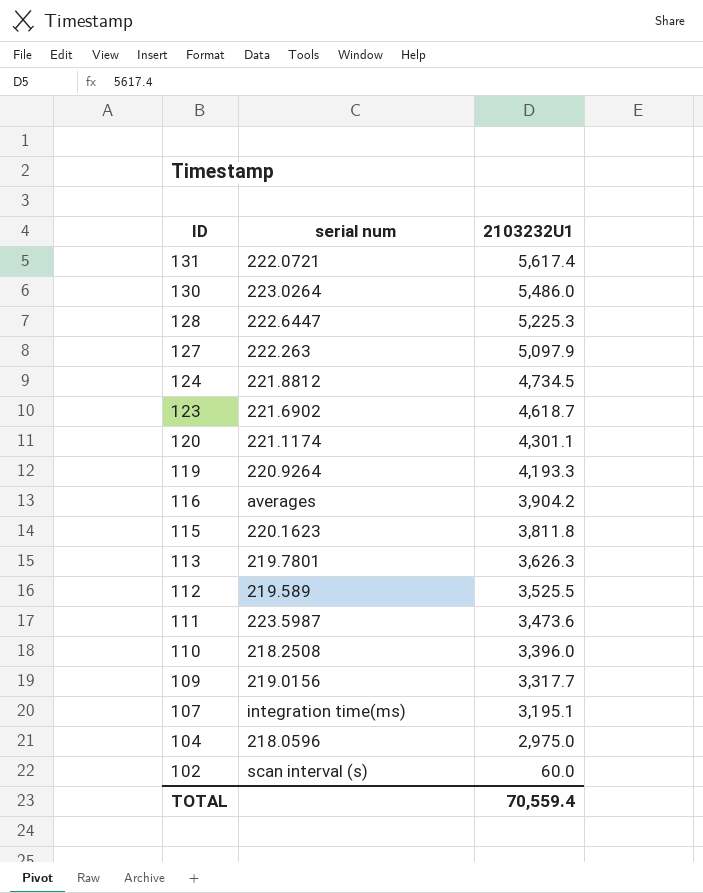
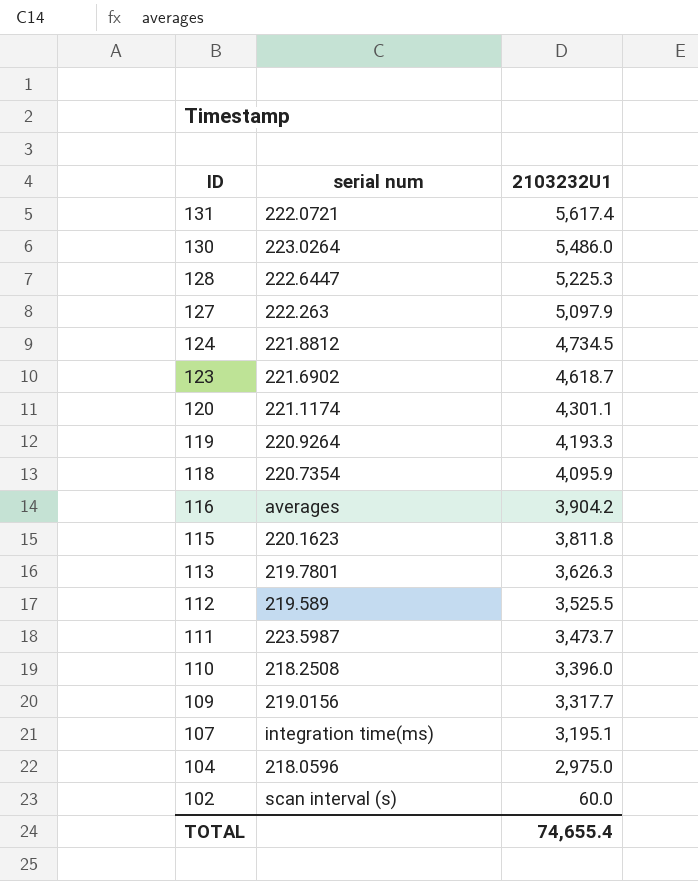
row 118: none -> 220.7354 | 4,095.9
111 | 2103232U1: 3,473.6 -> 3,473.7
TOTAL | 2103232U1: 70,559.4 -> 74,655.4

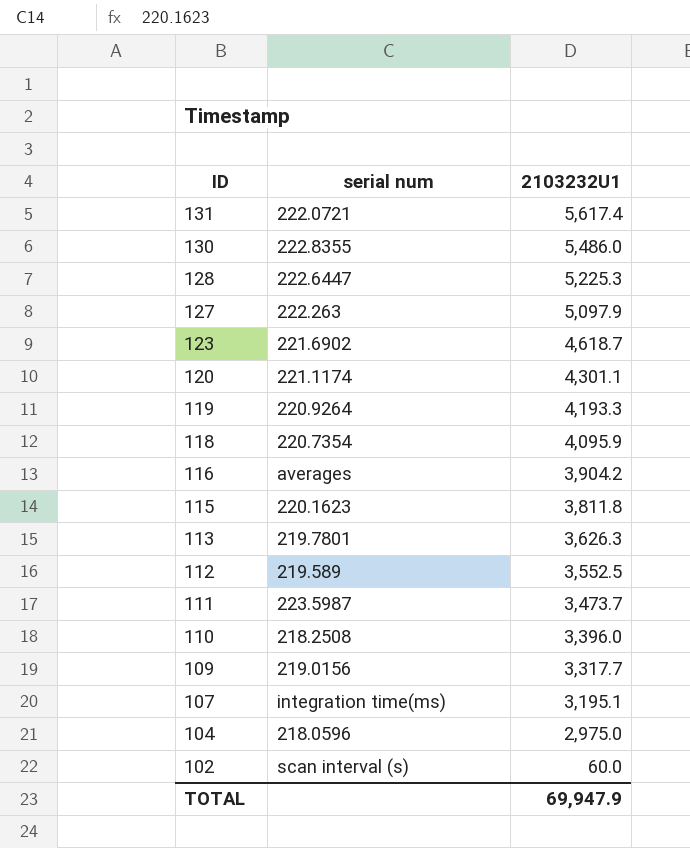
row 124: 221.8812 | 4,734.5 -> none
130 | serial num: 223.0264 -> 222.8355
112 | 2103232U1: 3,525.5 -> 3,552.5
TOTAL | 2103232U1: 74,655.4 -> 69,947.9

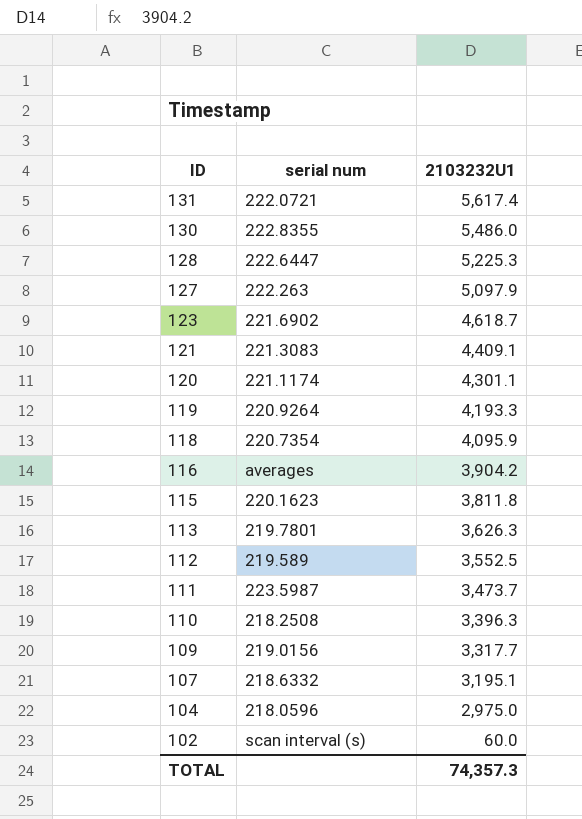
row 121: none -> 221.3083 | 4,409.1
110 | 2103232U1: 3,396.0 -> 3,396.3
107 | serial num: integration time(ms) -> 218.6332
TOTAL | 2103232U1: 69,947.9 -> 74,357.3

